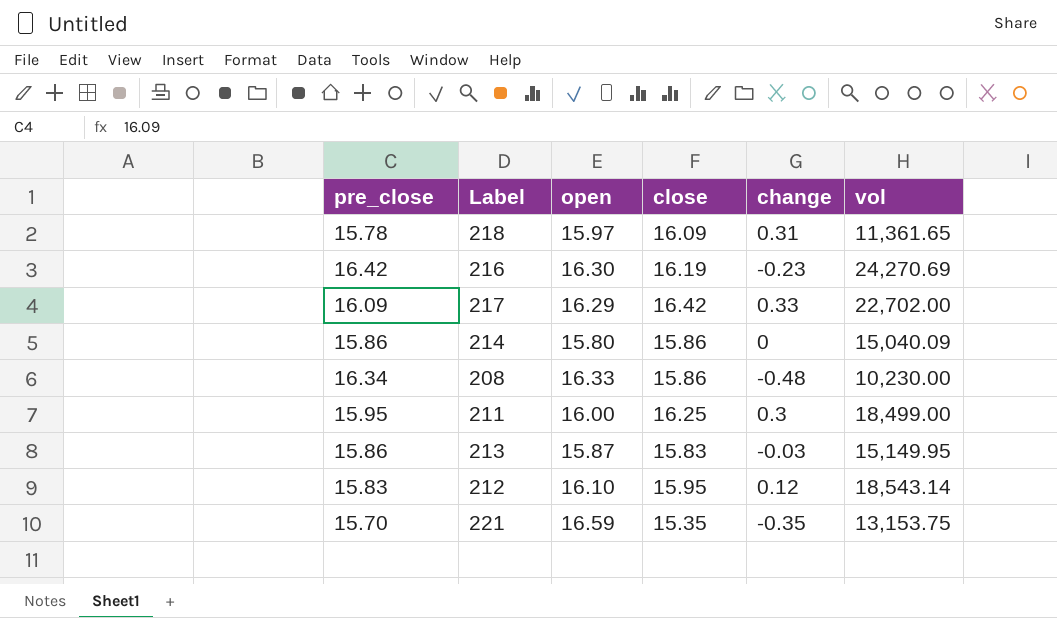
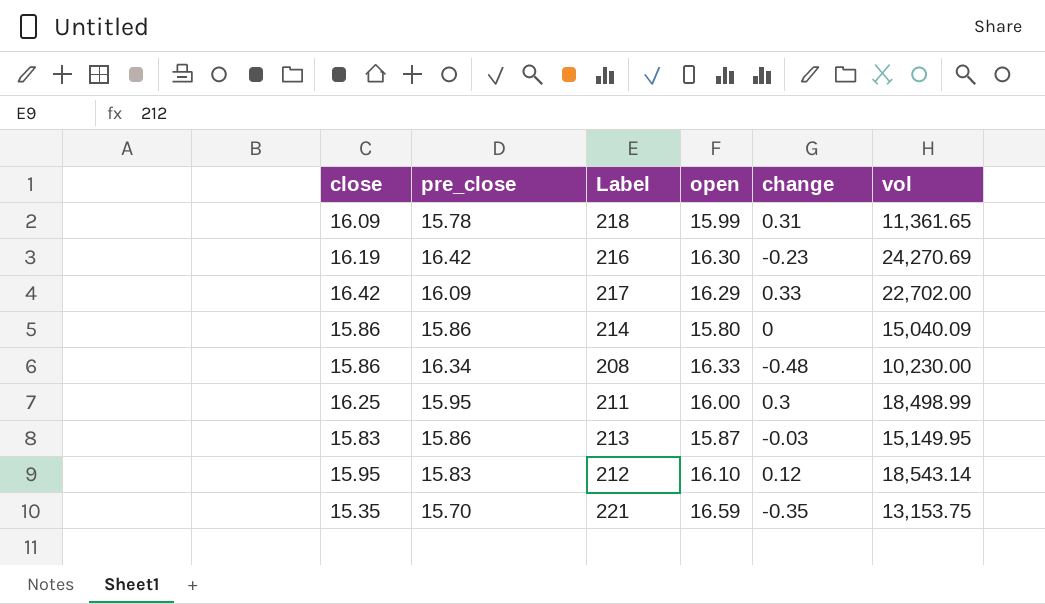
column close | position: 4 -> 1
218 | open: 15.97 -> 15.99
211 | vol: 18,499.00 -> 18,498.99

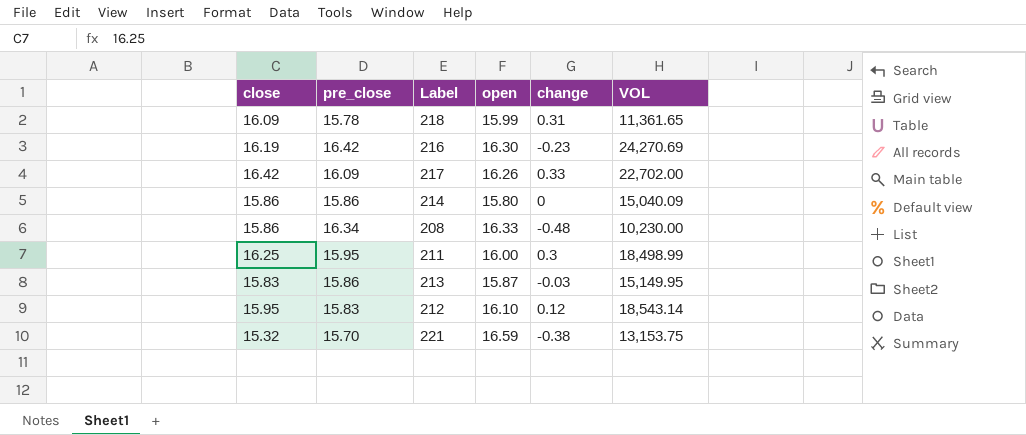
column name: vol -> VOL
217 | open: 16.29 -> 16.26
221 | close: 15.35 -> 15.32
221 | change: -0.35 -> -0.38

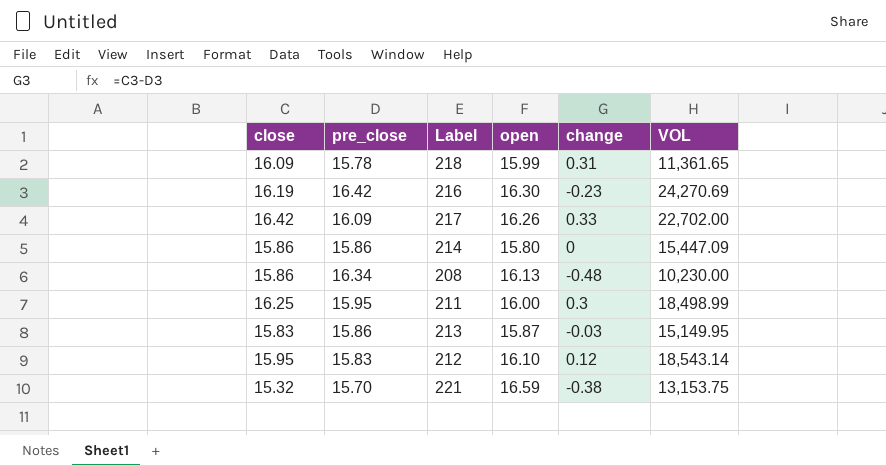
214 | VOL: 15,040.09 -> 15,447.09
208 | open: 16.33 -> 16.13

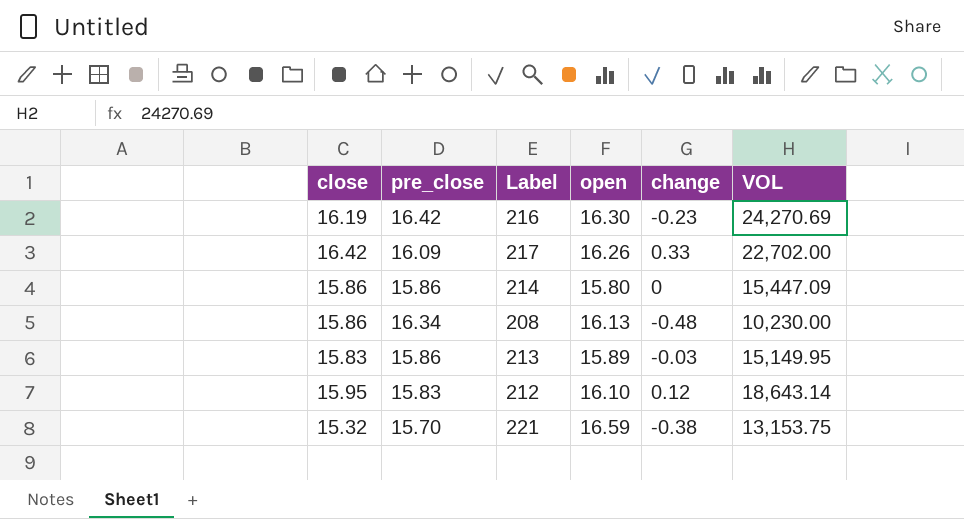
row 218: 16.09 | 15.78 | 15.99 | 0.31 | 11,361.65 -> none
row 211: 16.25 | 15.95 | 16.00 | 0.3 | 18,498.99 -> none
213 | open: 15.87 -> 15.89
212 | VOL: 18,543.14 -> 18,643.14

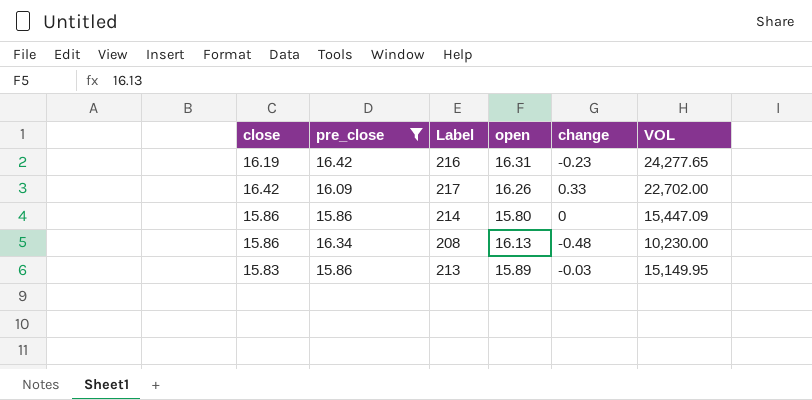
filter: none -> pre_close >= 15.86
216 | open: 16.30 -> 16.31
216 | VOL: 24,270.69 -> 24,277.65

